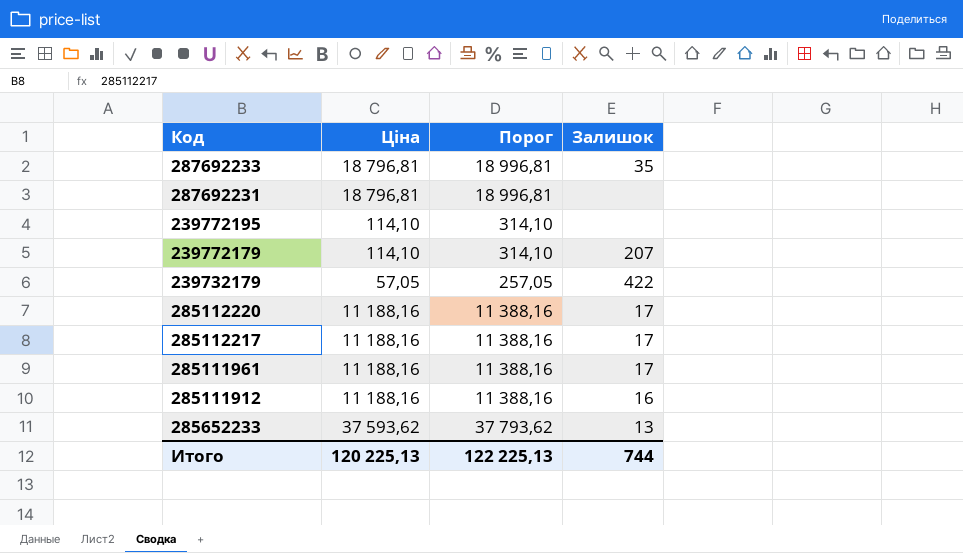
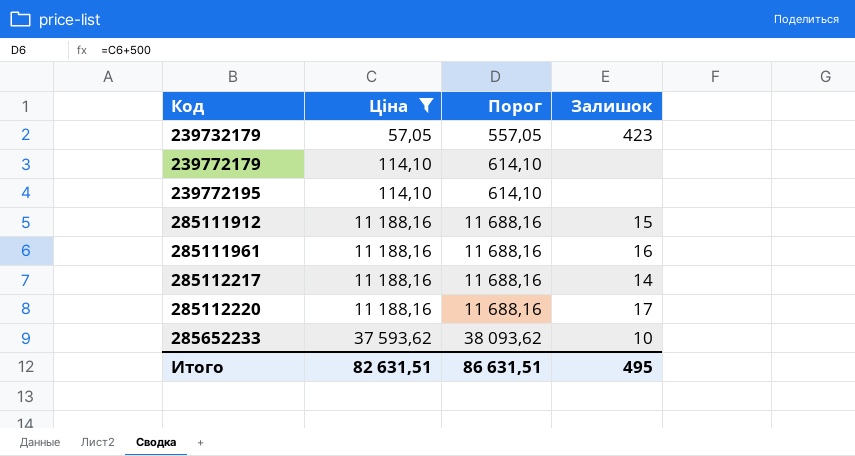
filter: none -> Ціна != 18 796,81
row order: none -> Код ascending
column Порог | formula: [Ціна] + 200 -> [Ціна] + 500
239732179 | Залишок: 422 -> 423
239772179 | Залишок: 207 -> none
285111912 | Залишок: 16 -> 15
285111961 | Залишок: 17 -> 16
285112217 | Залишок: 17 -> 14
285652233 | Залишок: 13 -> 10
Итого | Ціна: 120 225,13 -> 82 631,51
Итого | Порог: 122 225,13 -> 86 631,51
Итого | Залишок: 744 -> 495

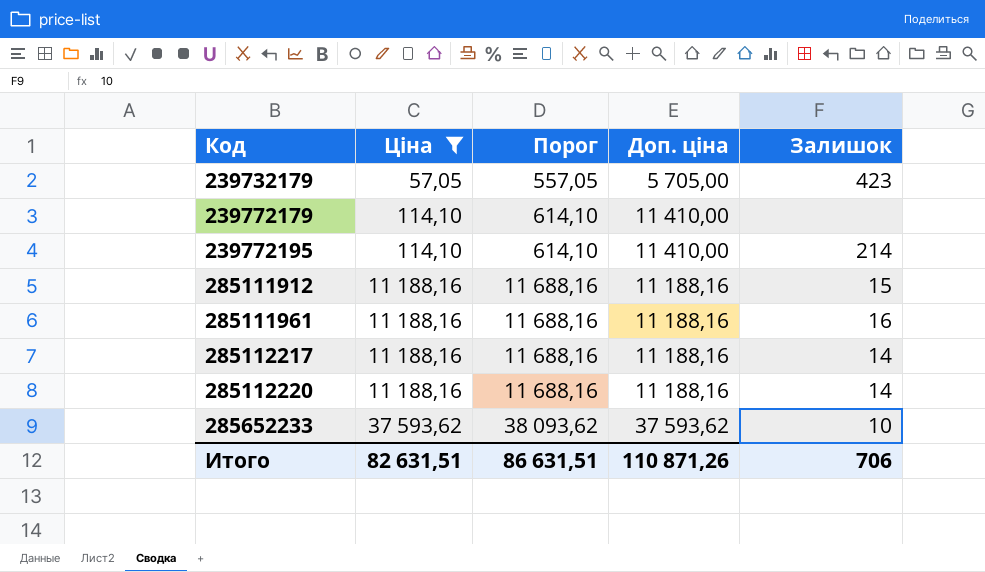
column Доп. ціна | position: none -> 4
239772195 | Залишок: none -> 214
285112220 | Залишок: 17 -> 14
Итого | Залишок: 495 -> 706

